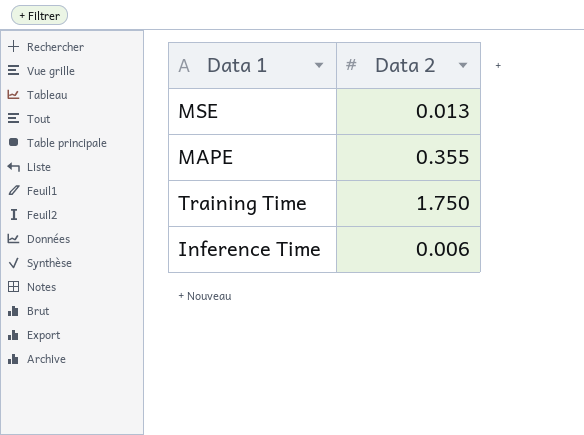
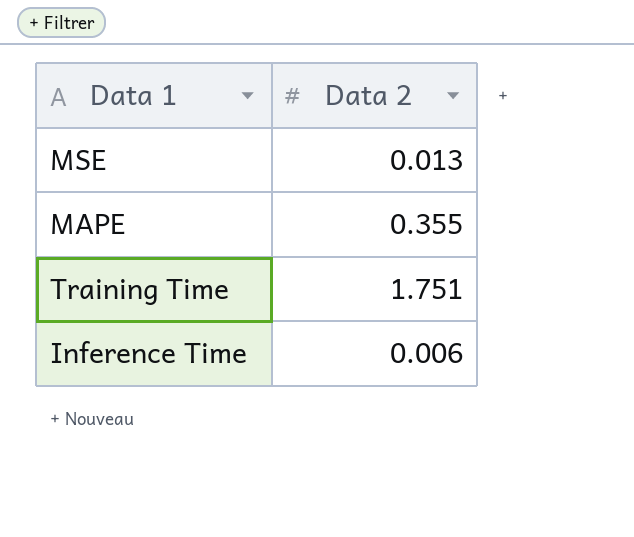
Training Time | Data 2: 1.750 -> 1.751

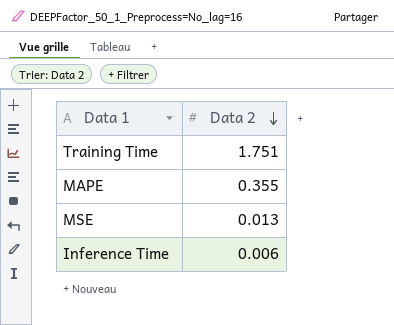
row order: none -> Data 2 descending

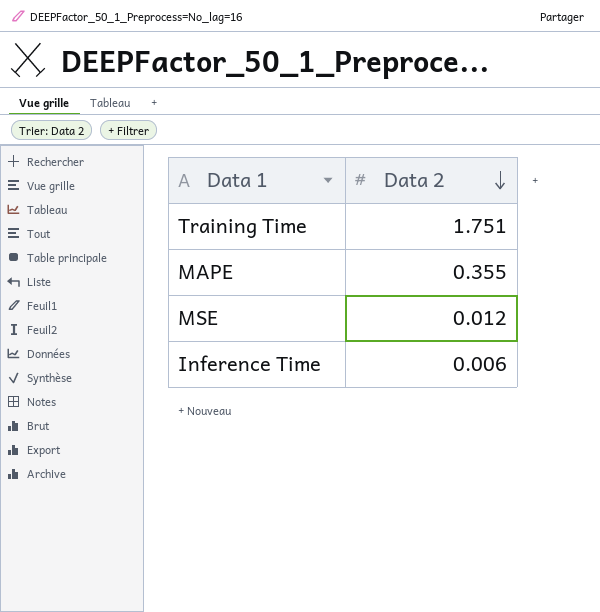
MSE | Data 2: 0.013 -> 0.012

